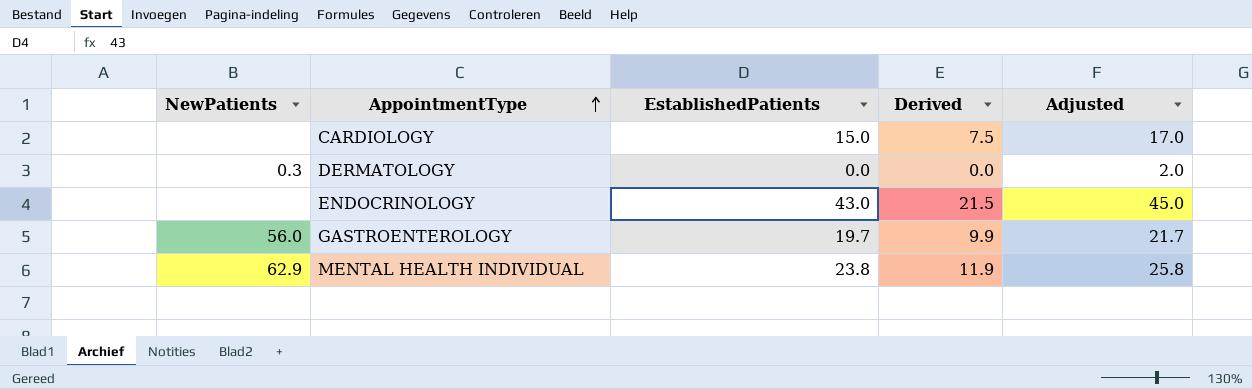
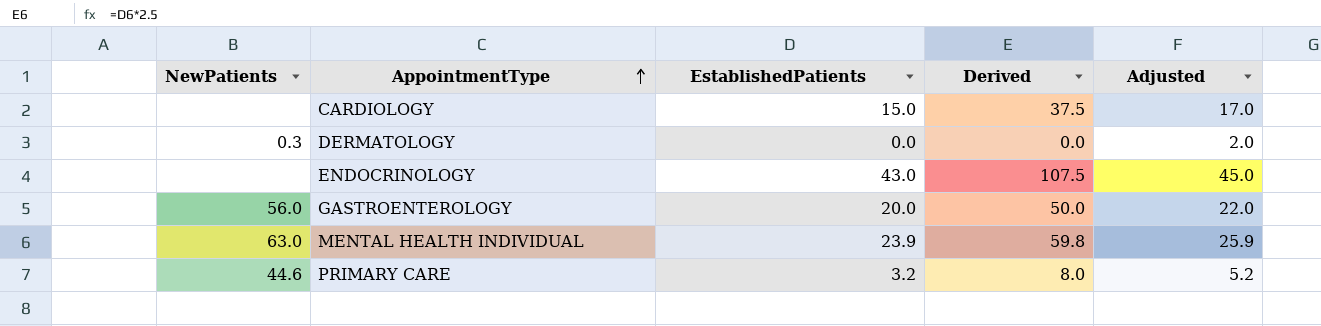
column Derived | formula: [EstablishedPatients] * 0.5 -> [EstablishedPatients] * 2.5
GASTROENTEROLOGY | EstablishedPatients: 19.7 -> 20.0
GASTROENTEROLOGY | Adjusted: 21.7 -> 22.0
MENTAL HEALTH INDIVIDUAL | NewPatients: 62.9 -> 63.0
MENTAL HEALTH INDIVIDUAL | EstablishedPatients: 23.8 -> 23.9
MENTAL HEALTH INDIVIDUAL | Adjusted: 25.8 -> 25.9
row PRIMARY CARE: none -> 44.6 | 3.2 | 8.0 | 5.2

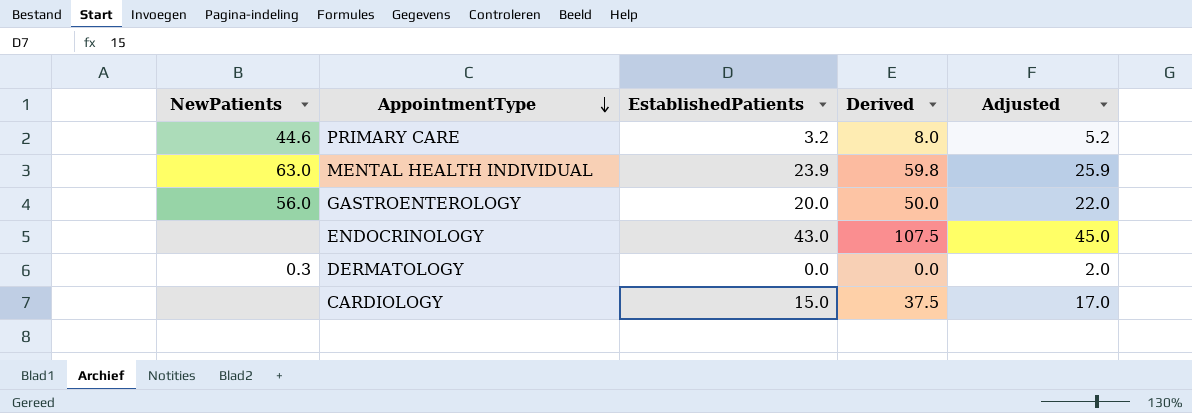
row order: AppointmentType ascending -> AppointmentType descending

